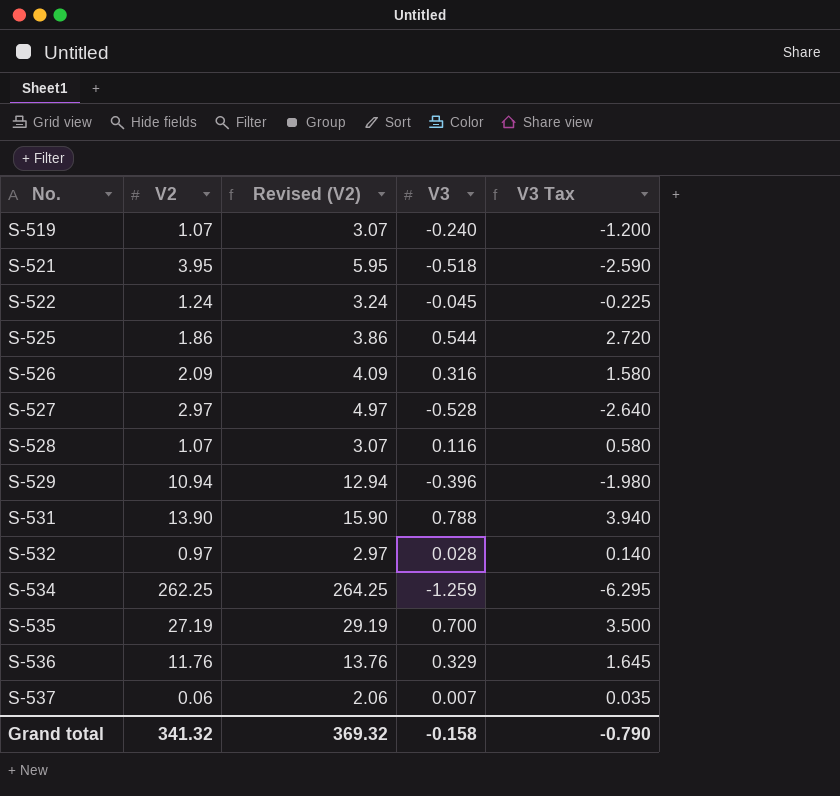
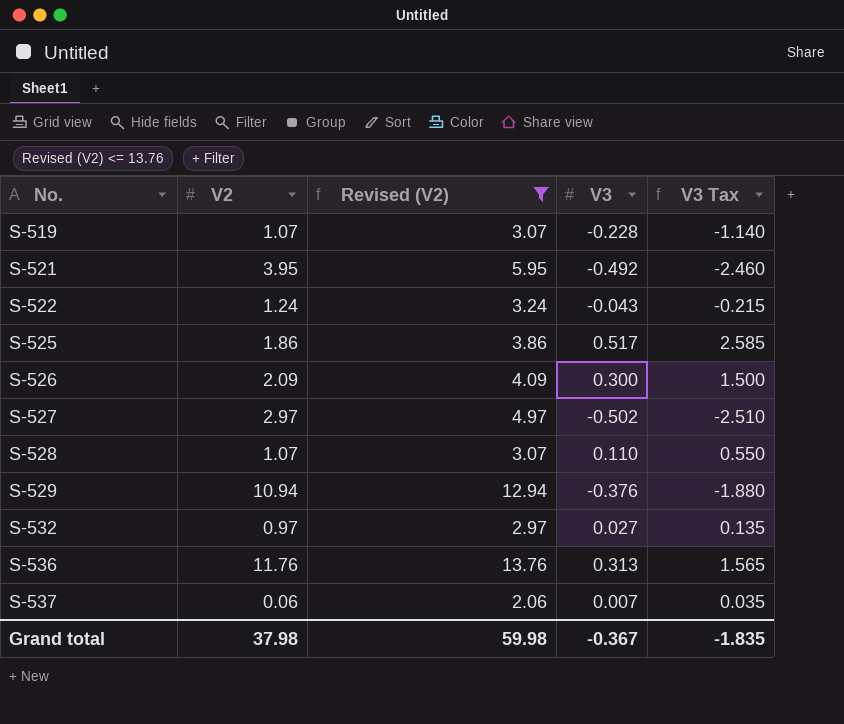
filter: none -> Revised (V2) <= 13.76
S-519 | V3: -0.240 -> -0.228
S-519 | V3 Tax: -1.200 -> -1.140
S-521 | V3: -0.518 -> -0.492
S-521 | V3 Tax: -2.590 -> -2.460
S-522 | V3: -0.045 -> -0.043
S-522 | V3 Tax: -0.225 -> -0.215
S-525 | V3: 0.544 -> 0.517
S-525 | V3 Tax: 2.720 -> 2.585
S-526 | V3: 0.316 -> 0.300
S-526 | V3 Tax: 1.580 -> 1.500
S-527 | V3: -0.528 -> -0.502
S-527 | V3 Tax: -2.640 -> -2.510
S-528 | V3: 0.116 -> 0.110
S-528 | V3 Tax: 0.580 -> 0.550
S-529 | V3: -0.396 -> -0.376
S-529 | V3 Tax: -1.980 -> -1.880
S-532 | V3: 0.028 -> 0.027
S-532 | V3 Tax: 0.140 -> 0.135
S-536 | V3: 0.329 -> 0.313
S-536 | V3 Tax: 1.645 -> 1.565
Grand total | V2: 341.32 -> 37.98
Grand total | Revised (V2): 369.32 -> 59.98
Grand total | V3: -0.158 -> -0.367
Grand total | V3 Tax: -0.790 -> -1.835

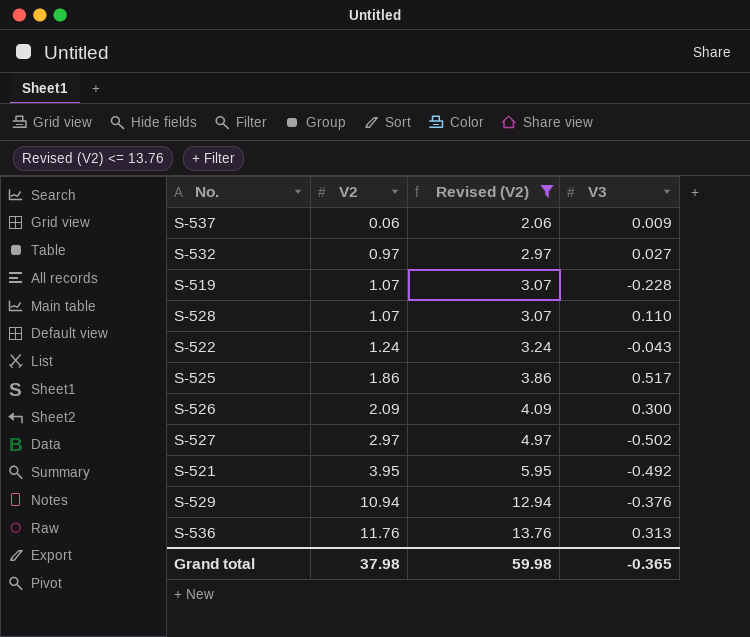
row order: No. ascending -> V2 ascending
column V3 Tax | formula: [V3] * 5 -> none
S-537 | V3: 0.007 -> 0.009
Grand total | V3: -0.367 -> -0.365

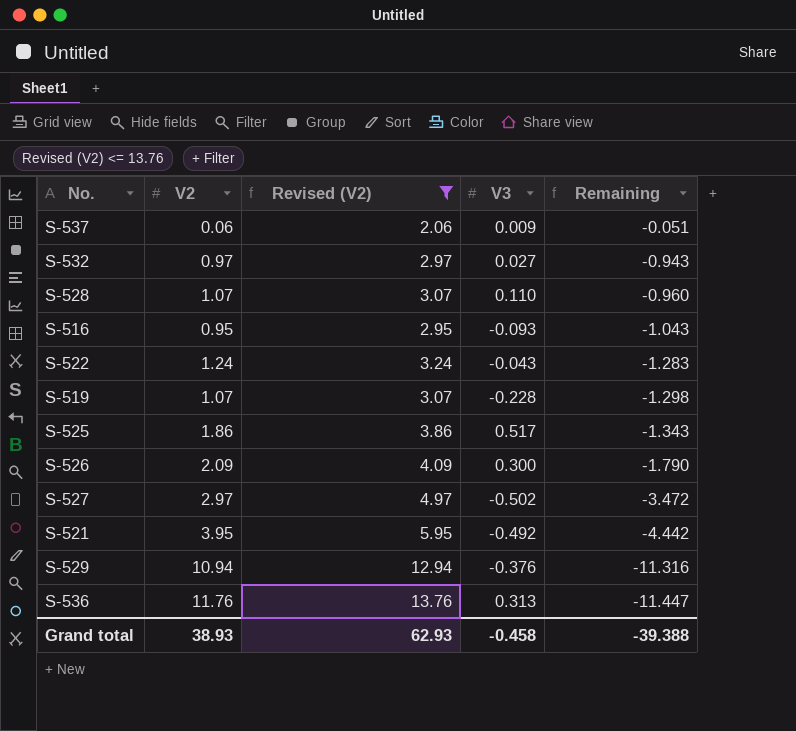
row order: V2 ascending -> Remaining descending
column Remaining | formula: none -> [V3] - [V2]
row S-516: none -> 0.95 | 2.95 | -0.093 | -1.043
Grand total | V2: 37.98 -> 38.93
Grand total | Revised (V2): 59.98 -> 62.93
Grand total | V3: -0.365 -> -0.458

